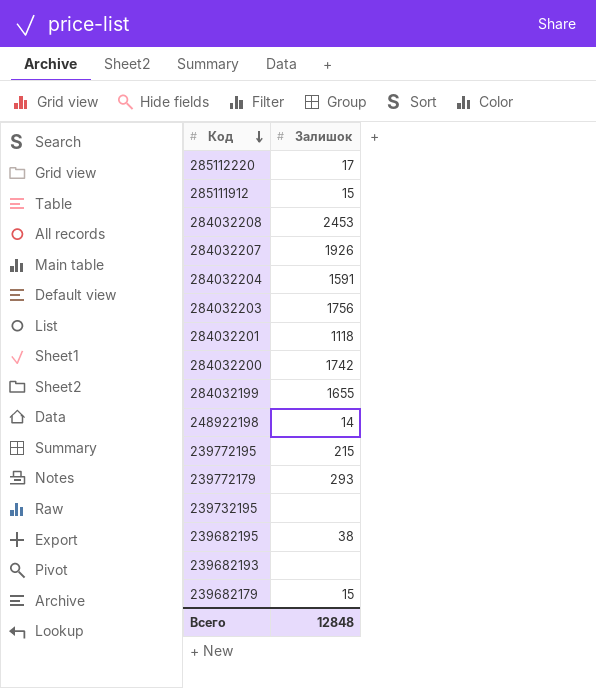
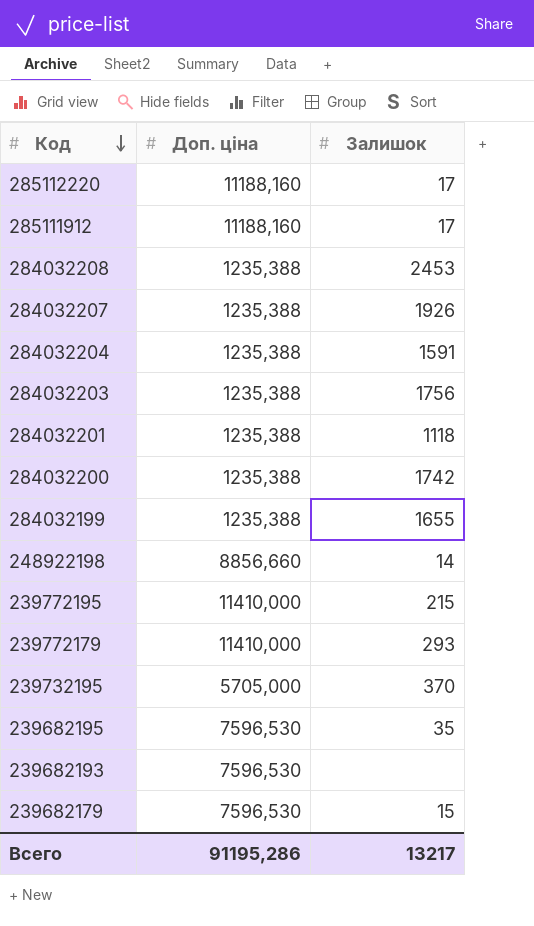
column Доп. ціна | position: none -> 2
285111912 | Залишок: 15 -> 17
239732195 | Залишок: none -> 370
239682195 | Залишок: 38 -> 35
Всего | Залишок: 12848 -> 13217

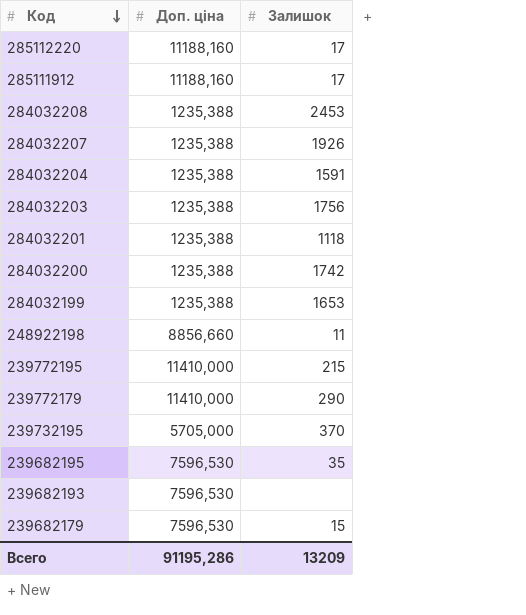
284032199 | Залишок: 1655 -> 1653
248922198 | Залишок: 14 -> 11
239772179 | Залишок: 293 -> 290
Всего | Залишок: 13217 -> 13209

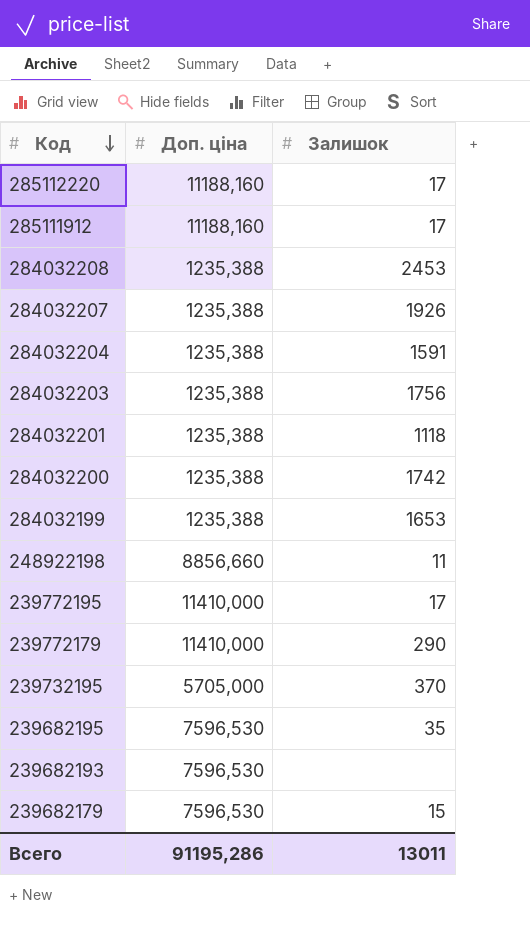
239772195 | Залишок: 215 -> 17
Всего | Залишок: 13209 -> 13011

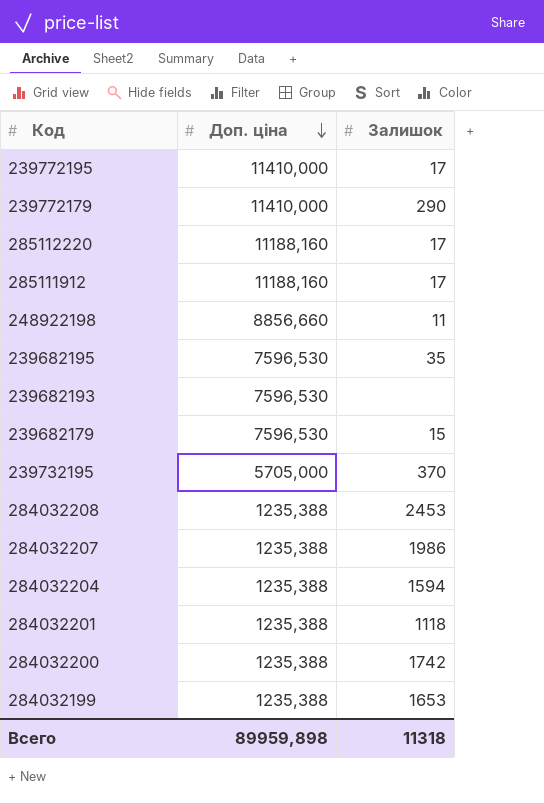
row order: Код descending -> Доп. ціна descending
row 284032203: 1235,388 | 1756 -> none
284032207 | Залишок: 1926 -> 1986
284032204 | Залишок: 1591 -> 1594
Всего | Доп. ціна: 91195,286 -> 89959,898
Всего | Залишок: 13011 -> 11318

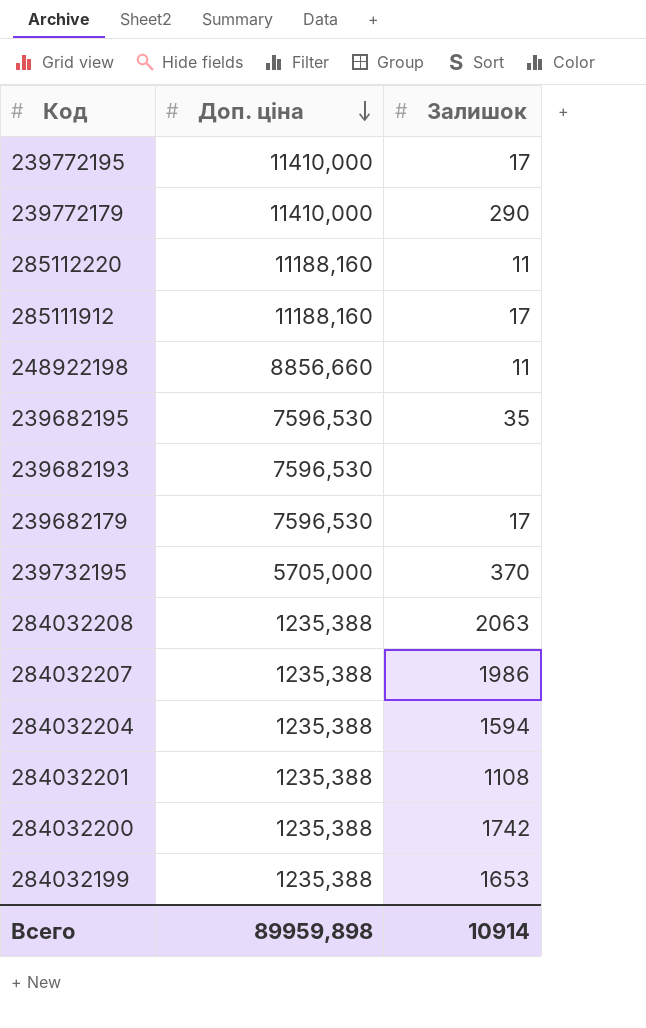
285112220 | Залишок: 17 -> 11
239682179 | Залишок: 15 -> 17
284032208 | Залишок: 2453 -> 2063
284032201 | Залишок: 1118 -> 1108
Всего | Залишок: 11318 -> 10914

